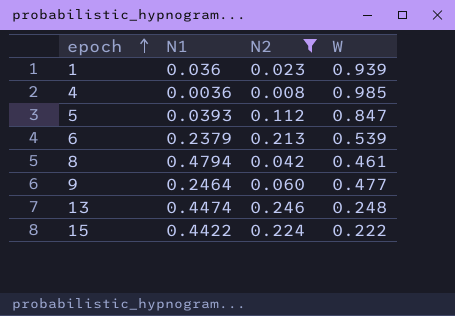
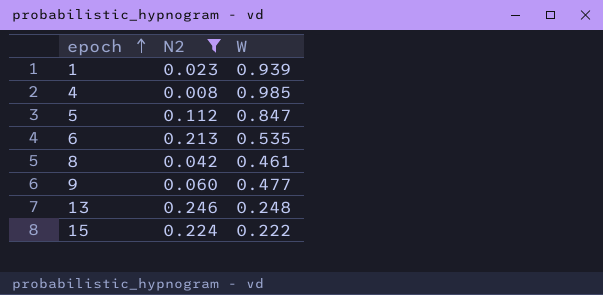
column N1 | position: 2 -> none
6 | W: 0.539 -> 0.535

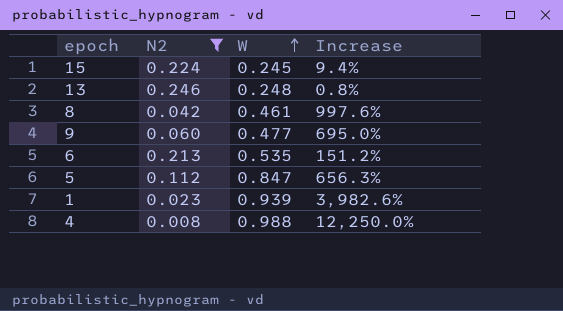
row order: epoch ascending -> W ascending
column Increase | formula: none -> ([W] - [N2]) / [N2]
15 | W: 0.222 -> 0.245
4 | W: 0.985 -> 0.988

